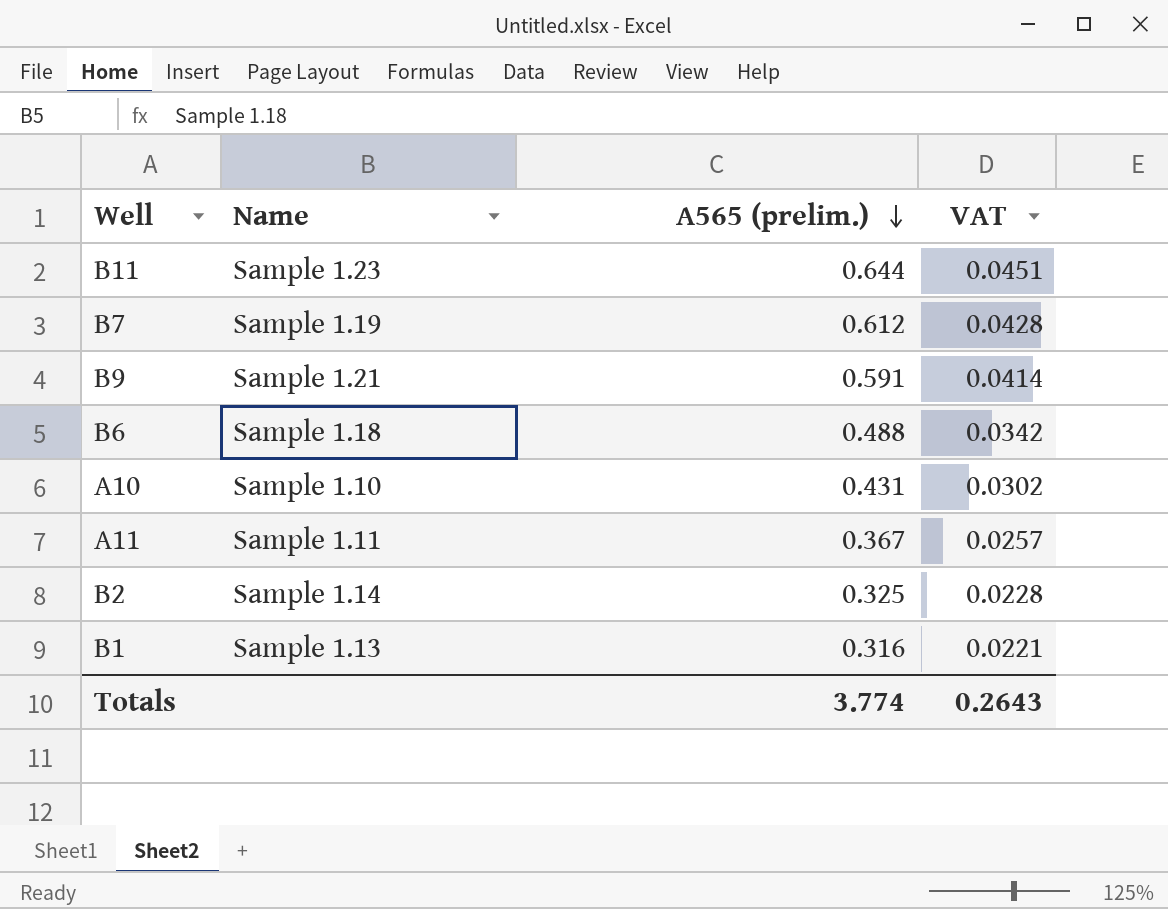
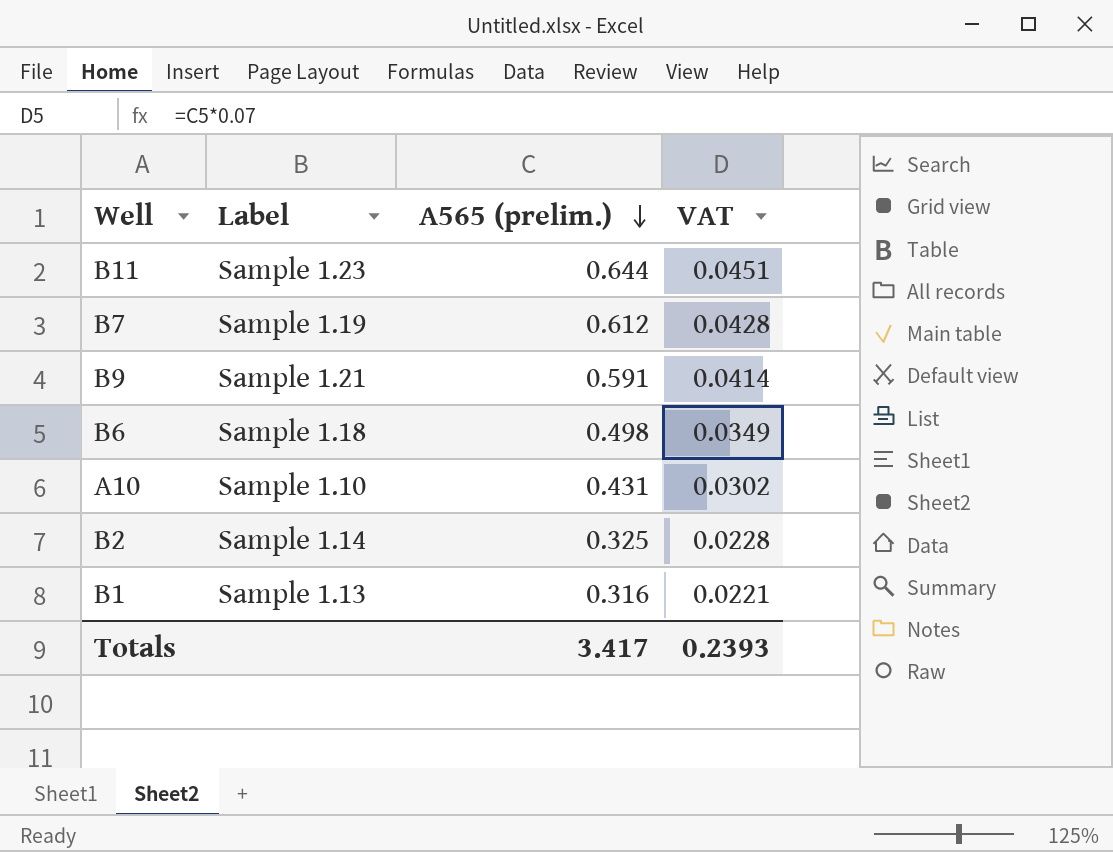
column name: Name -> Label
row A11: Sample 1.11 | 0.367 | 0.0257 -> none
B6 | A565 (prelim.): 0.488 -> 0.498
B6 | VAT: 0.0342 -> 0.0349
Totals | A565 (prelim.): 3.774 -> 3.417
Totals | VAT: 0.2643 -> 0.2393

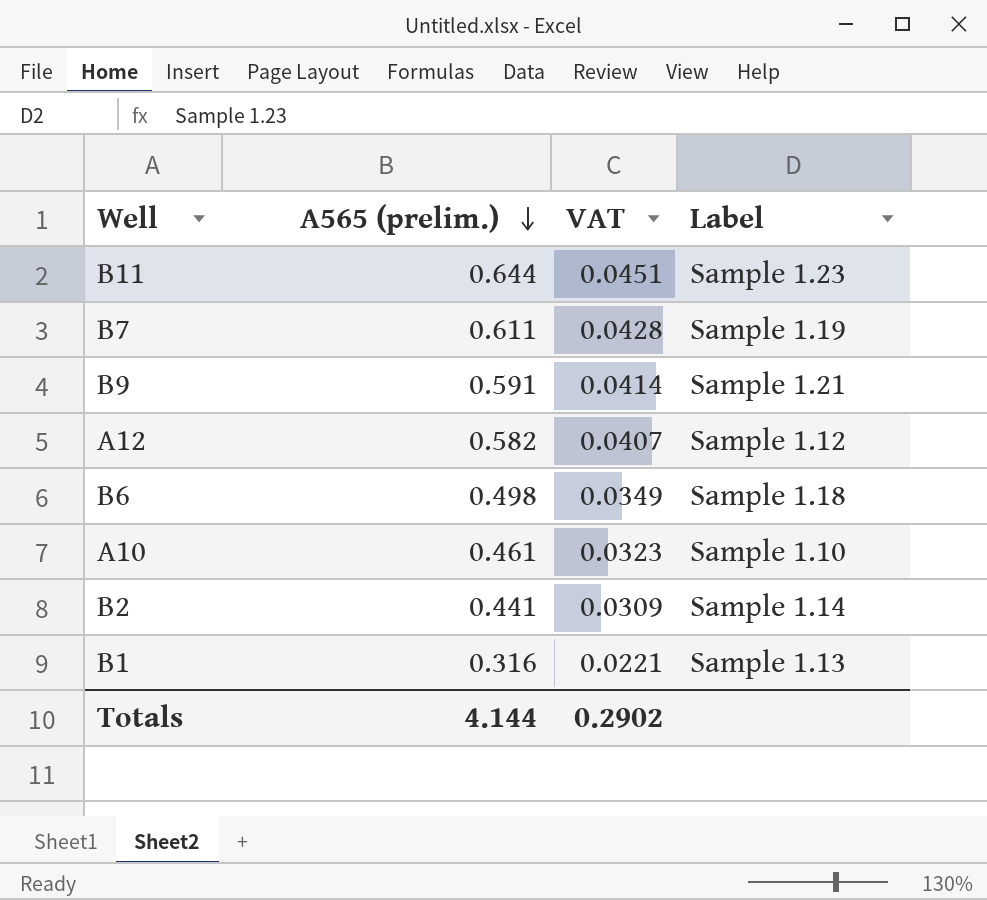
column Label | position: 2 -> 4
B7 | A565 (prelim.): 0.612 -> 0.611
row A12: none -> 0.582 | 0.0407 | Sample 1.12
A10 | A565 (prelim.): 0.431 -> 0.461
A10 | VAT: 0.0302 -> 0.0323
B2 | A565 (prelim.): 0.325 -> 0.441
B2 | VAT: 0.0228 -> 0.0309
Totals | A565 (prelim.): 3.417 -> 4.144
Totals | VAT: 0.2393 -> 0.2902

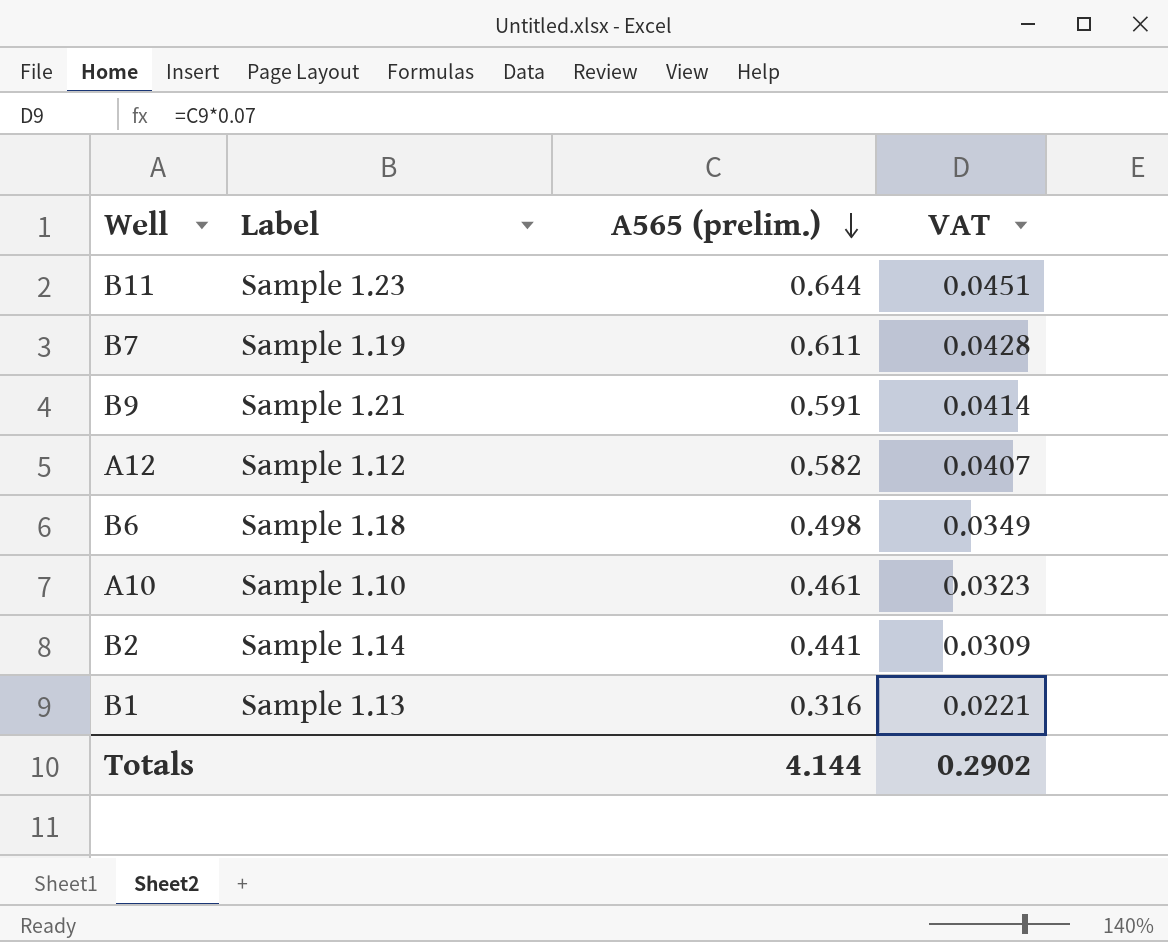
column Label | position: 4 -> 2

